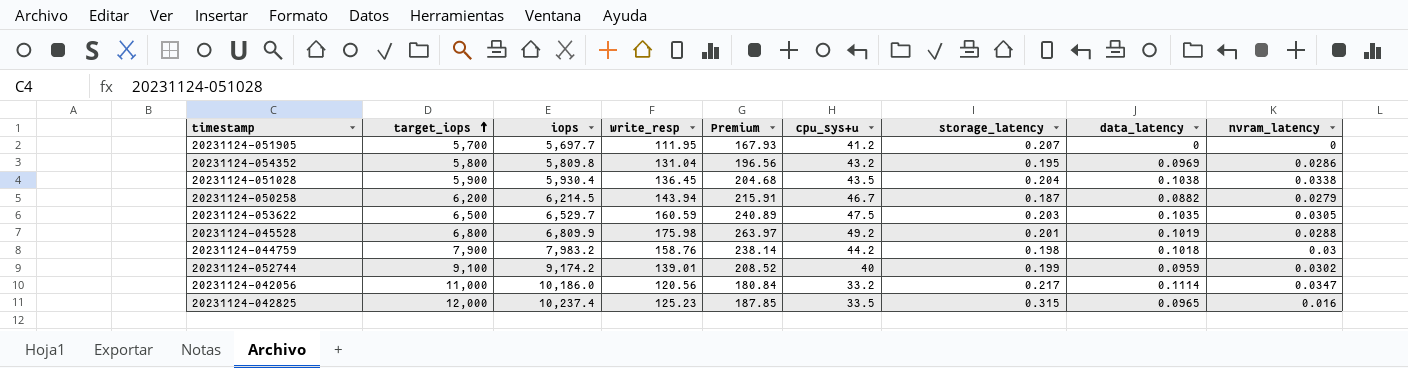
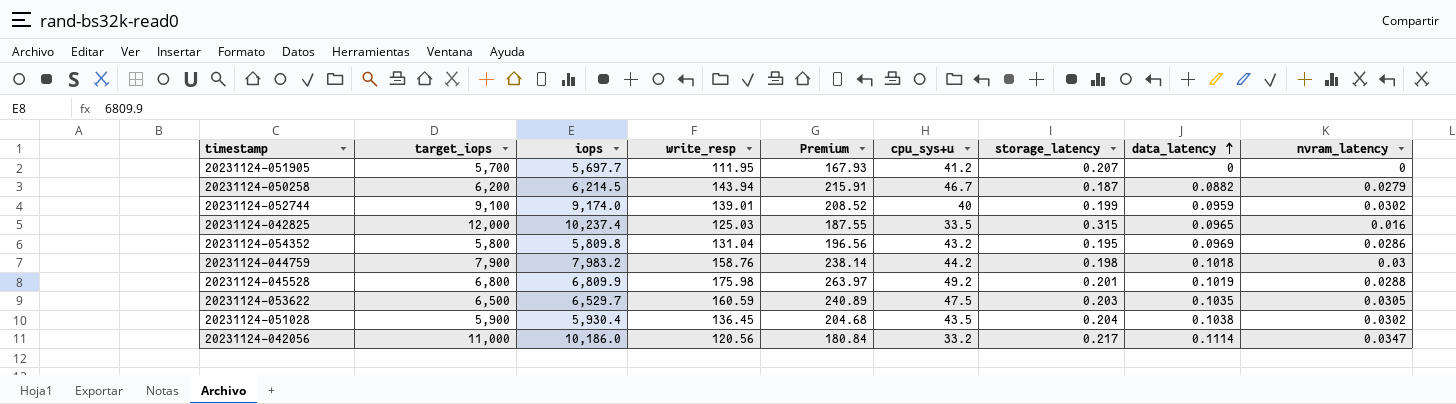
row order: target_iops ascending -> data_latency ascending
20231124-052744 | iops: 9,174.2 -> 9,174.0
20231124-042825 | write_resp: 125.23 -> 125.03
20231124-042825 | Premium: 187.85 -> 187.55
20231124-051028 | nvram_latency: 0.0338 -> 0.0302

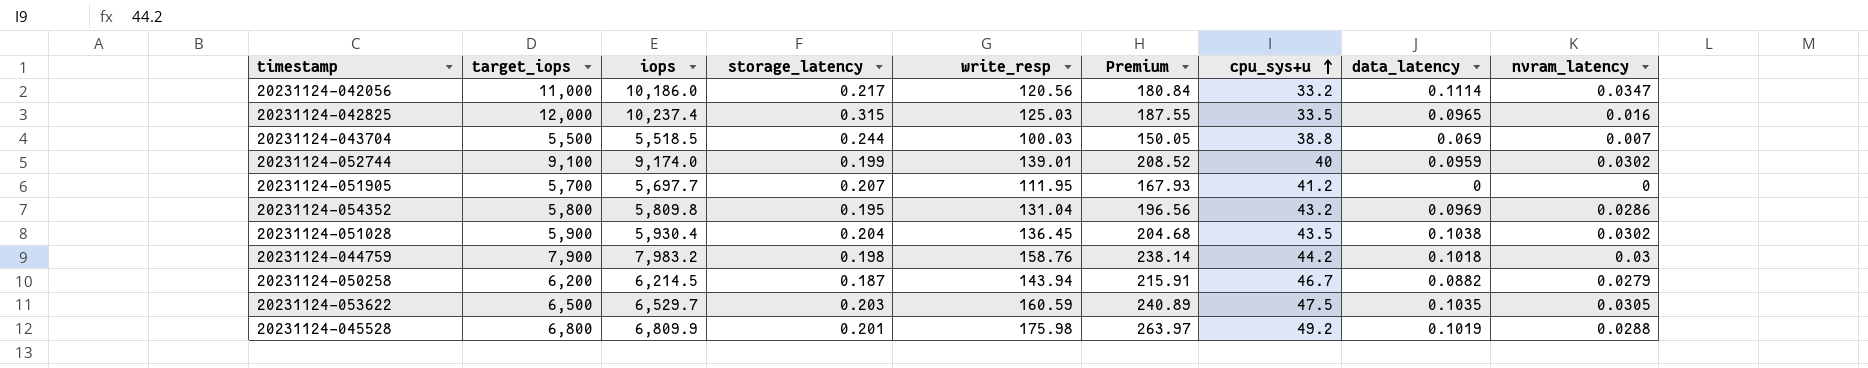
row order: data_latency ascending -> cpu_sys+u ascending
column storage_latency | position: 7 -> 4
row 20231124-043704: none -> 5,500 | 5,518.5 | 0.244 | 100.03 | 150.05 | 38.8 | 0.069 | 0.007

